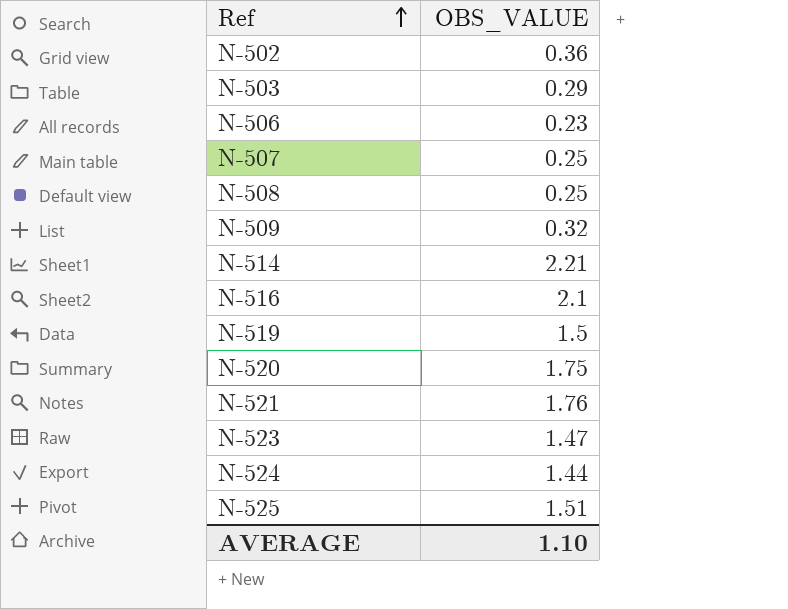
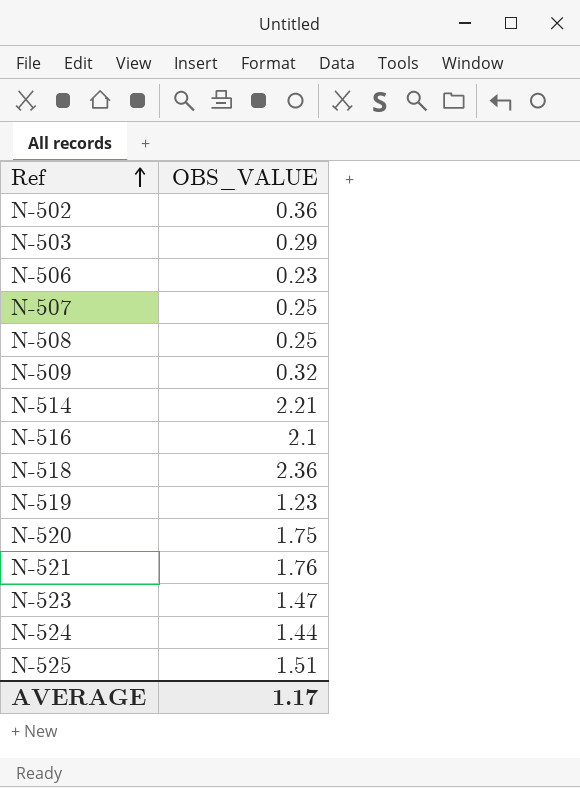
row N-518: none -> 2.36
N-519 | OBS_VALUE: 1.5 -> 1.23
AVERAGE | OBS_VALUE: 1.10 -> 1.17

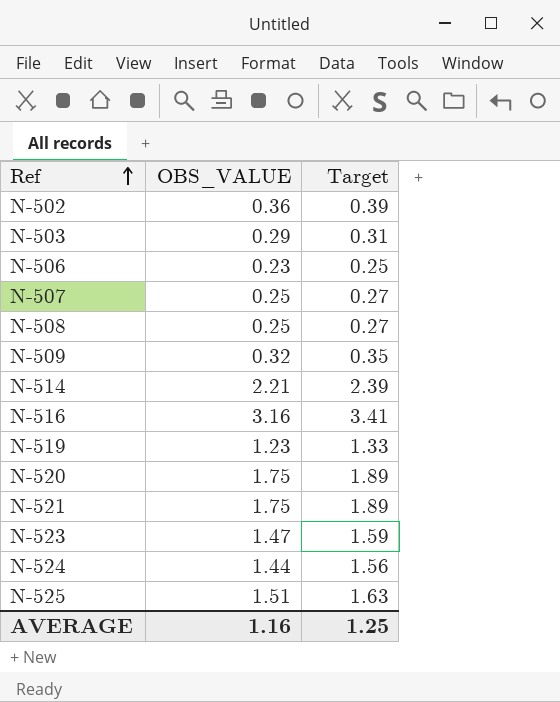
column Target | formula: none -> [OBS_VALUE] * 1.08
row N-518: 2.36 -> none
N-516 | OBS_VALUE: 2.1 -> 3.16
N-521 | OBS_VALUE: 1.76 -> 1.75
AVERAGE | OBS_VALUE: 1.17 -> 1.16

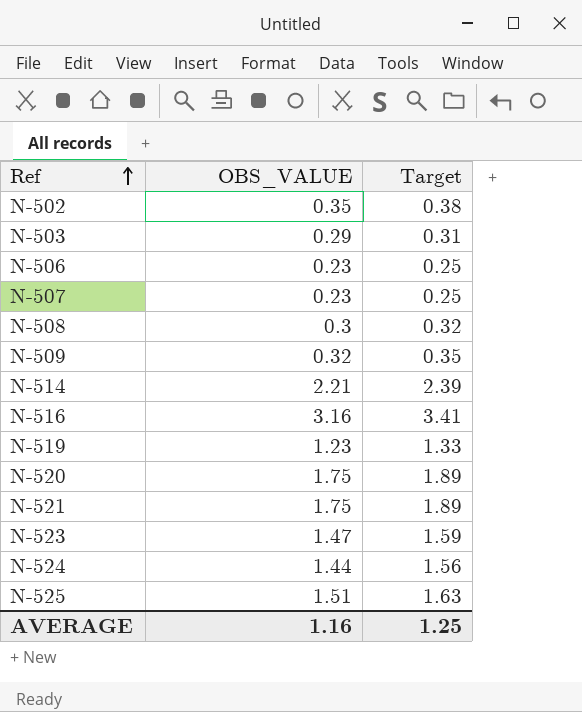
N-502 | OBS_VALUE: 0.36 -> 0.35
N-502 | Target: 0.39 -> 0.38
N-507 | OBS_VALUE: 0.25 -> 0.23
N-507 | Target: 0.27 -> 0.25
N-508 | OBS_VALUE: 0.25 -> 0.3
N-508 | Target: 0.27 -> 0.32

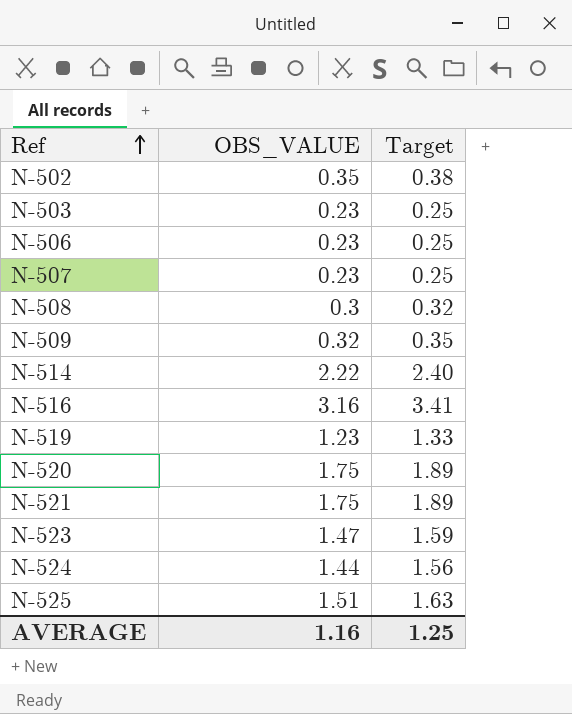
N-503 | OBS_VALUE: 0.29 -> 0.23
N-503 | Target: 0.31 -> 0.25
N-514 | OBS_VALUE: 2.21 -> 2.22
N-514 | Target: 2.39 -> 2.40

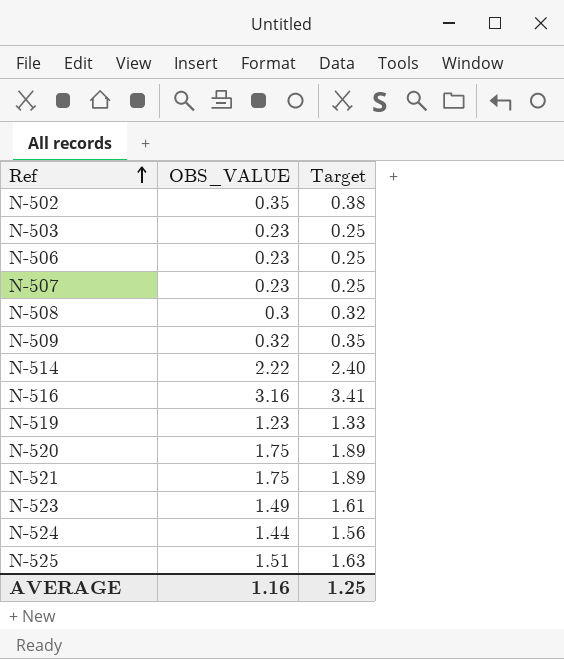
N-523 | OBS_VALUE: 1.47 -> 1.49
N-523 | Target: 1.59 -> 1.61

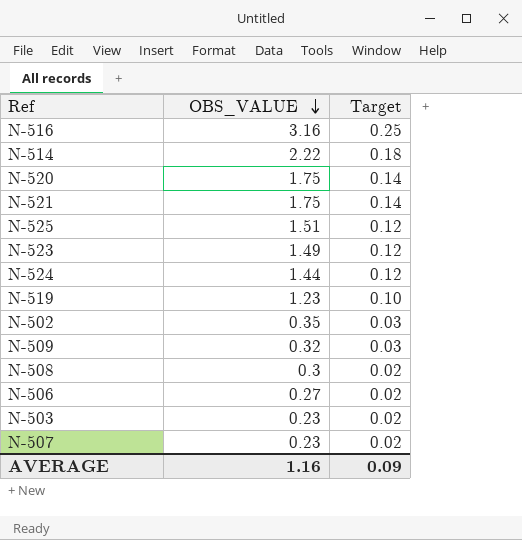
row order: Ref ascending -> OBS_VALUE descending
column Target | formula: [OBS_VALUE] * 1.08 -> [OBS_VALUE] * 0.08
N-506 | OBS_VALUE: 0.23 -> 0.27
AVERAGE | Target: 1.25 -> 0.09

